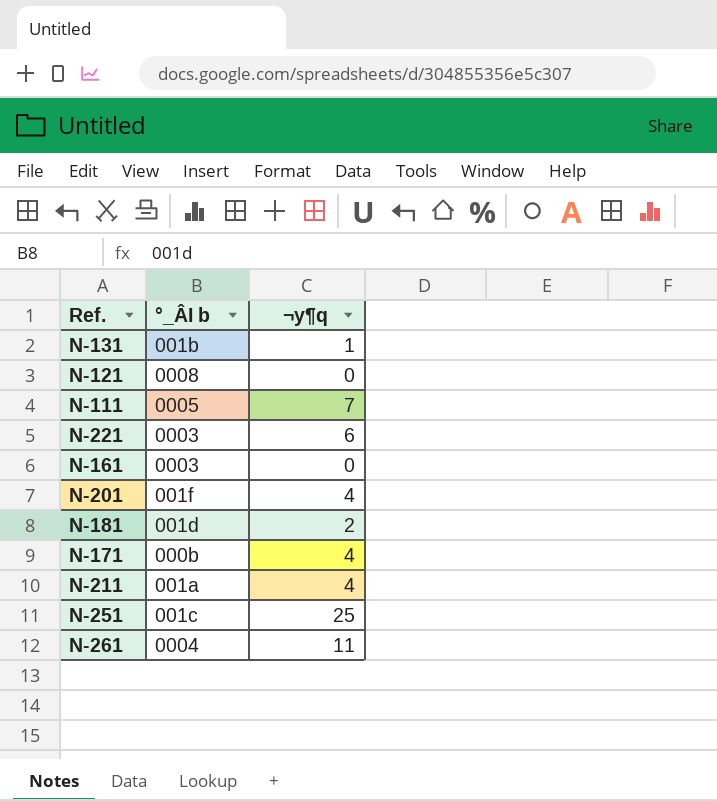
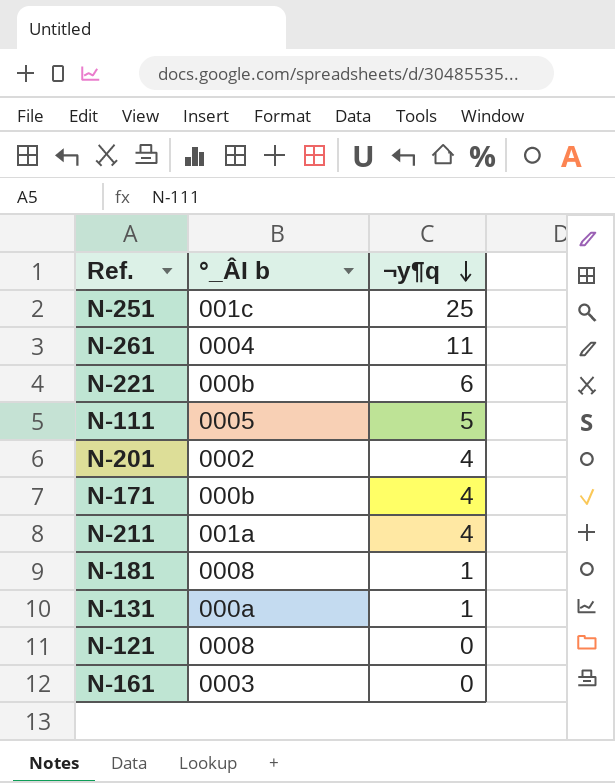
row order: none -> ¬y¶q descending
N-221 | °_ÂI b: 0003 -> 000b
N-111 | ¬y¶q: 7 -> 5
N-201 | °_ÂI b: 001f -> 0002
N-181 | °_ÂI b: 001d -> 0008
N-181 | ¬y¶q: 2 -> 1
N-131 | °_ÂI b: 001b -> 000a

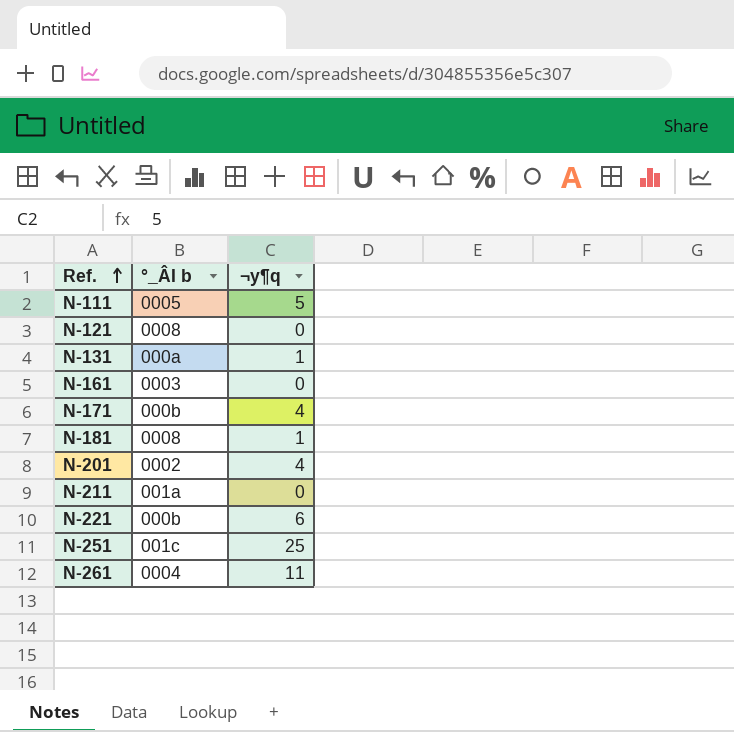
row order: ¬y¶q descending -> Ref. ascending
N-211 | ¬y¶q: 4 -> 0

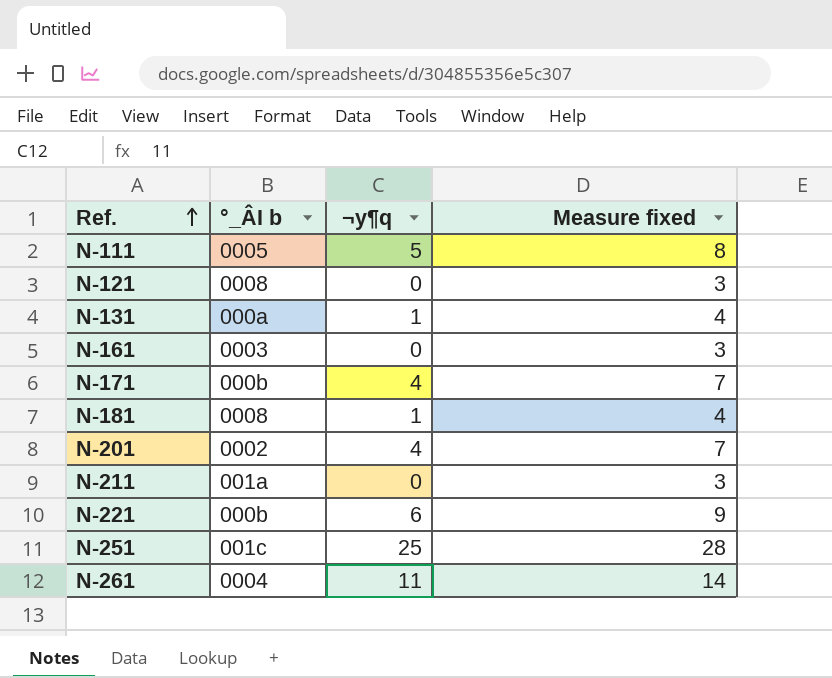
column Measure fixed | formula: none -> [¬y¶q] + 3

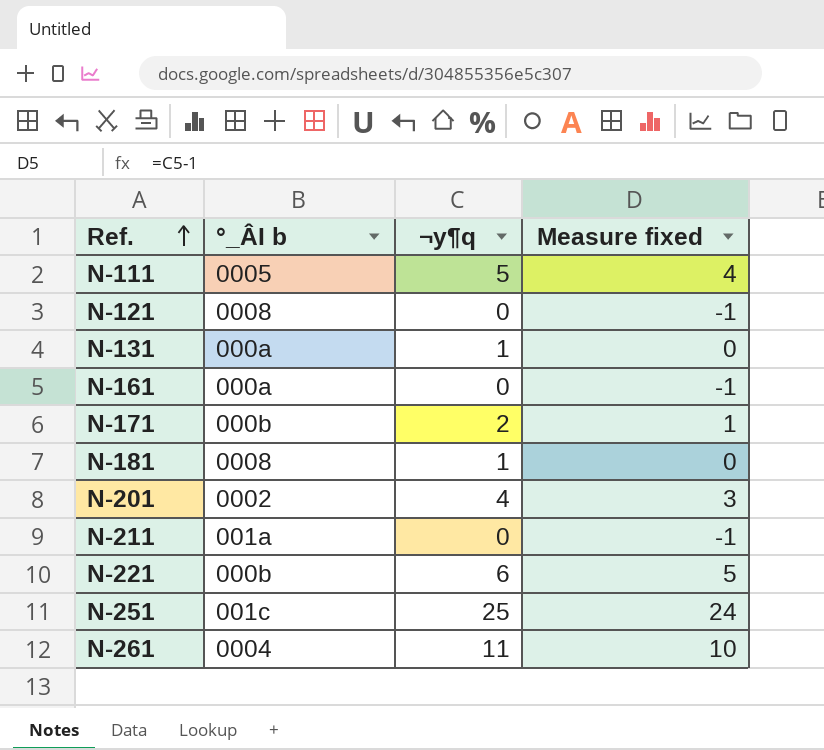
column Measure fixed | formula: [¬y¶q] + 3 -> [¬y¶q] - 1
N-161 | °_ÂI b: 0003 -> 000a
N-171 | ¬y¶q: 4 -> 2

